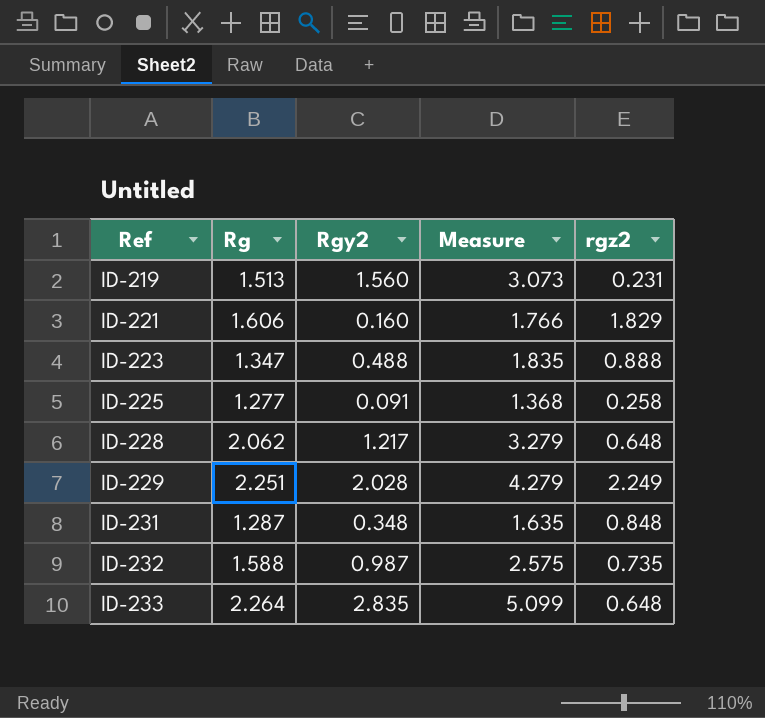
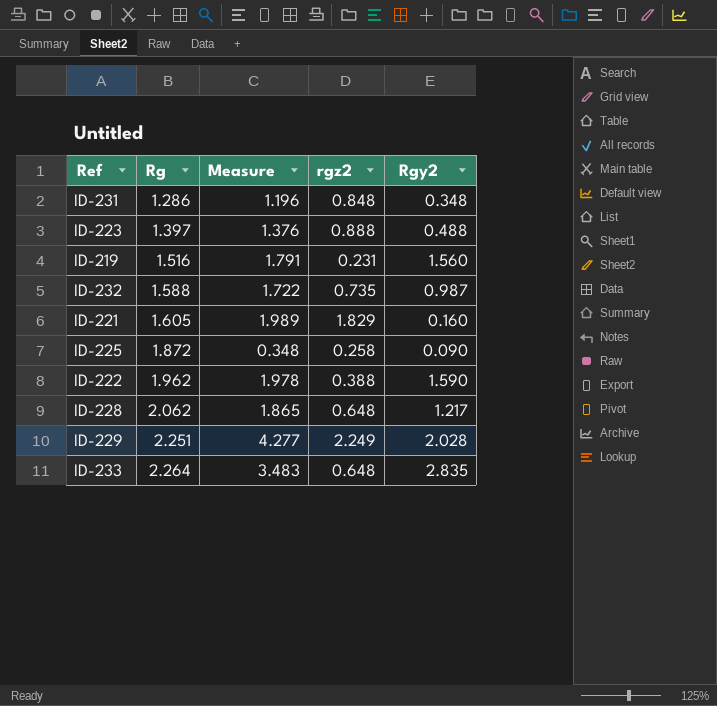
row order: Ref ascending -> Rg ascending
column Measure | formula: [Rg] + [Rgy2] -> [rgz2] + [Rgy2]
column Rgy2 | position: 3 -> 5
ID-231 | Rg: 1.287 -> 1.286
ID-223 | Rg: 1.347 -> 1.397
ID-219 | Rg: 1.513 -> 1.516
ID-221 | Rg: 1.606 -> 1.605
ID-225 | Rg: 1.277 -> 1.872
ID-225 | Rgy2: 0.091 -> 0.090
row ID-222: none -> 1.962 | 1.978 | 0.388 | 1.590

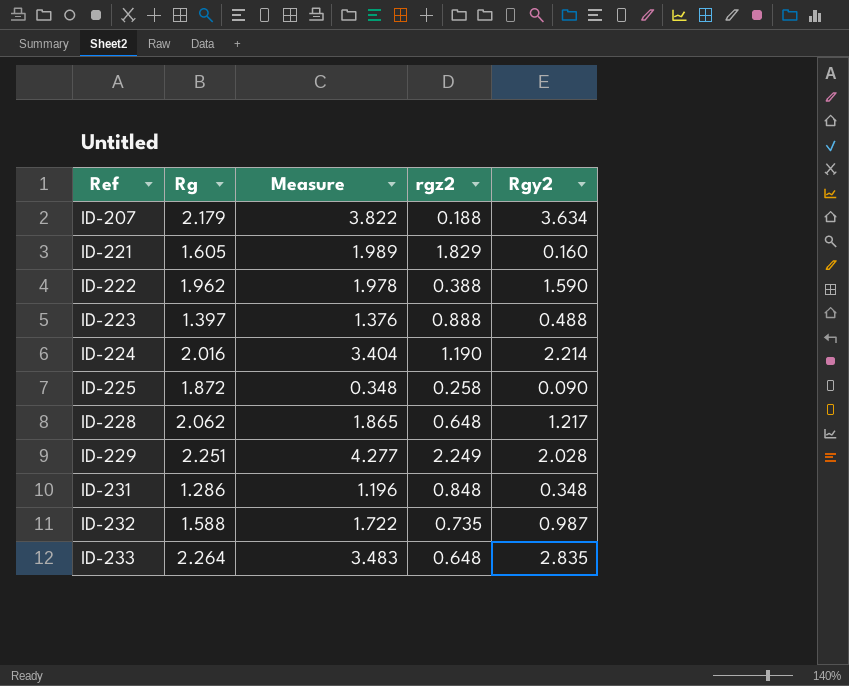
row order: Rg ascending -> Ref ascending
row ID-219: 1.516 | 1.791 | 0.231 | 1.560 -> none
row ID-207: none -> 2.179 | 3.822 | 0.188 | 3.634
row ID-224: none -> 2.016 | 3.404 | 1.190 | 2.214

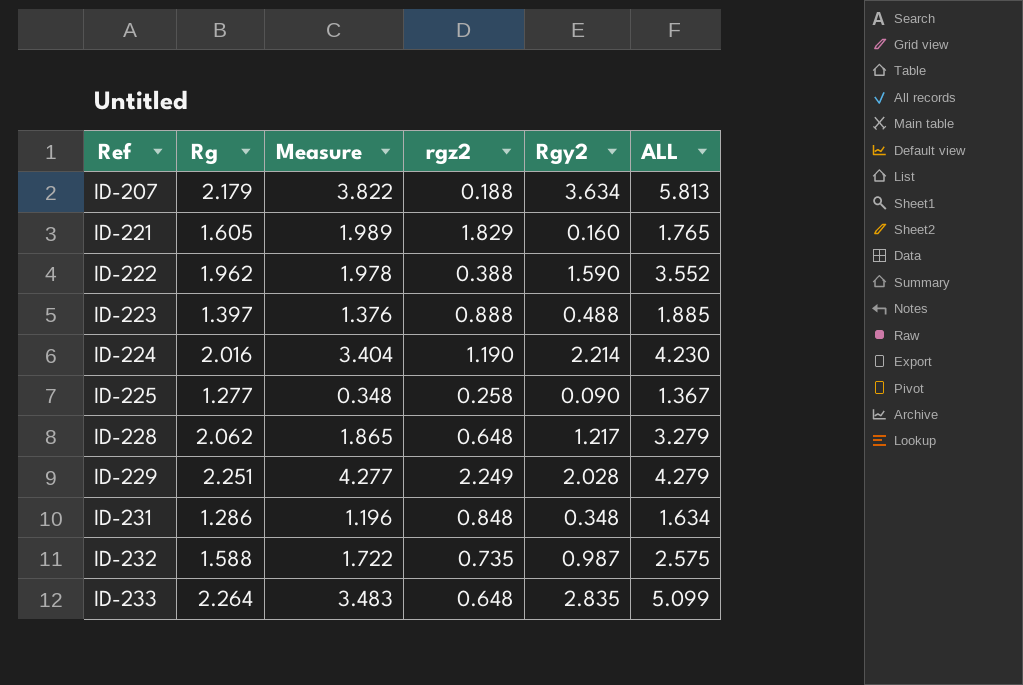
column ALL | formula: none -> [Rg] + [Rgy2]
ID-225 | Rg: 1.872 -> 1.277

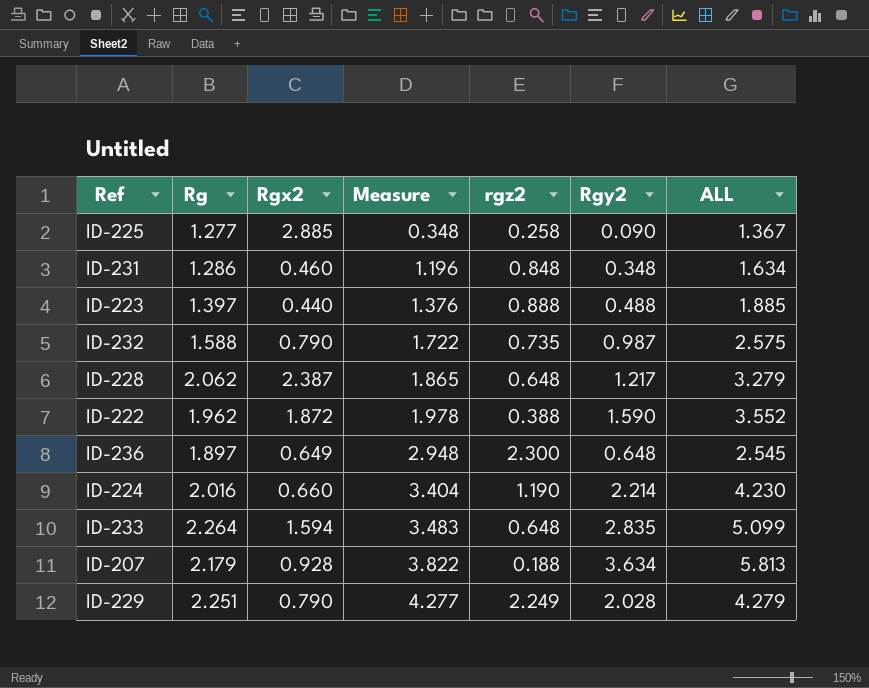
row order: Ref ascending -> Measure ascending
column Rgx2 | position: none -> 3
row ID-221: 1.605 | 1.989 | 1.829 | 0.160 | 1.765 -> none
row ID-236: none -> 1.897 | 0.649 | 2.948 | 2.300 | 0.648 | 2.545

